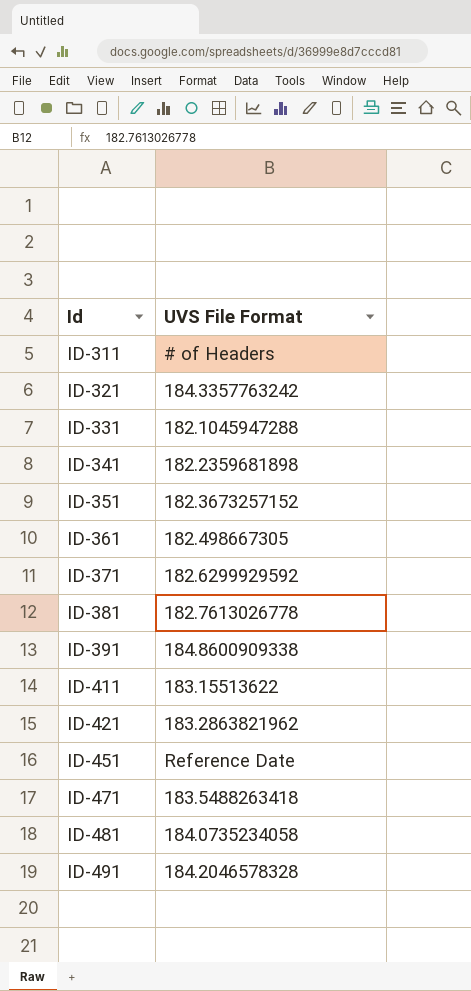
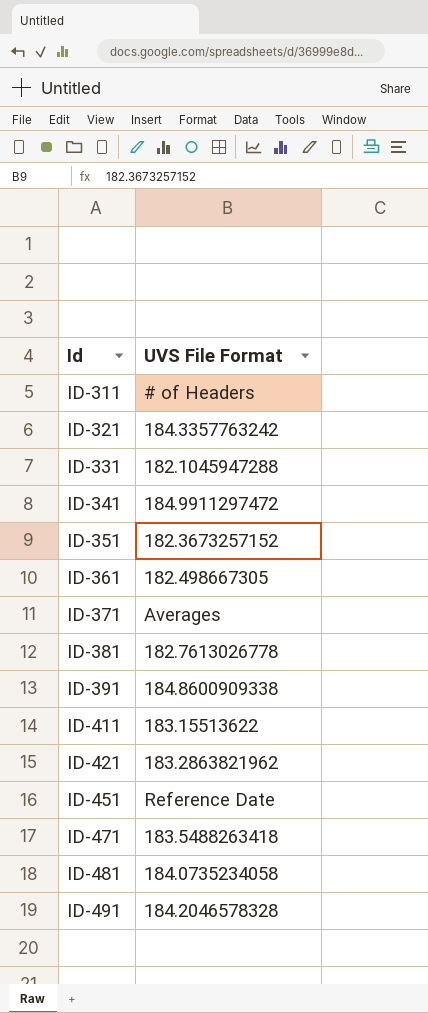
ID-341 | UVS File Format: 182.2359681898 -> 184.9911297472
ID-371 | UVS File Format: 182.6299929592 -> Averages

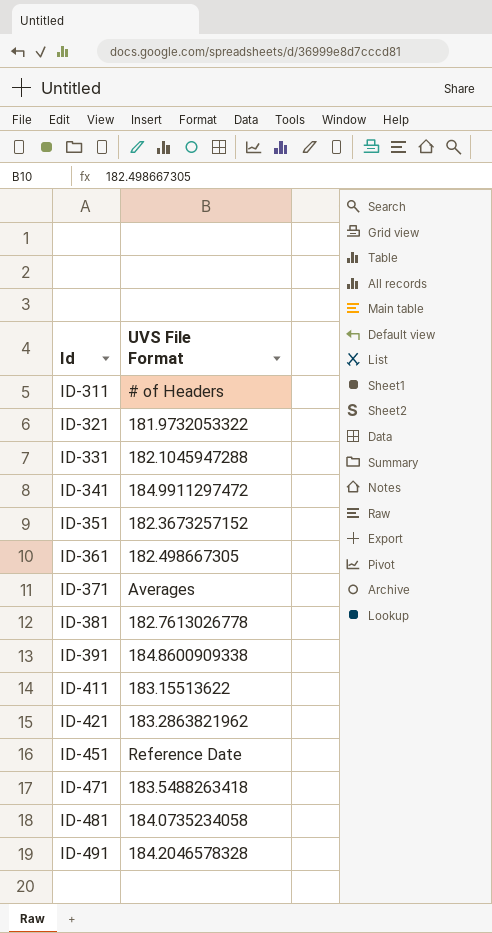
ID-321 | UVS File Format: 184.3357763242 -> 181.9732053322

